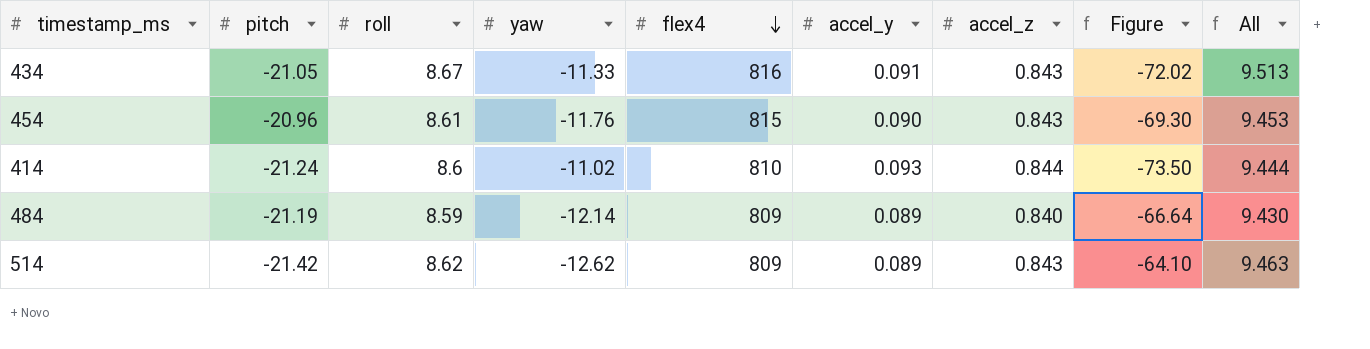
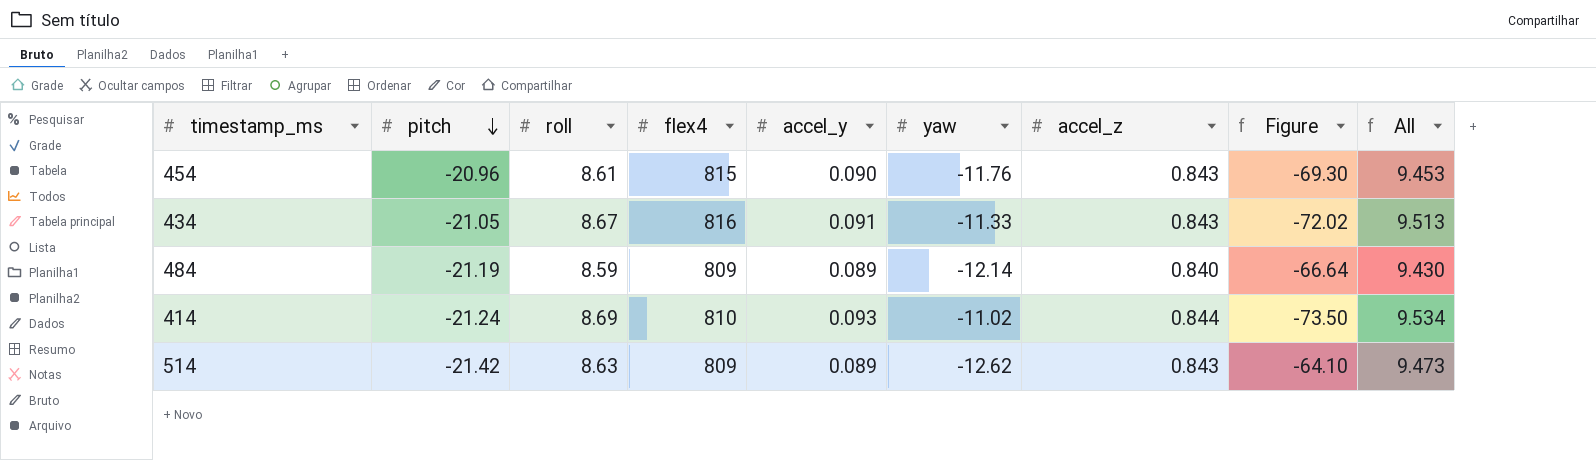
row order: flex4 descending -> pitch descending
column yaw | position: 4 -> 6
414 | roll: 8.6 -> 8.69
414 | All: 9.444 -> 9.534
514 | roll: 8.62 -> 8.63
514 | All: 9.463 -> 9.473

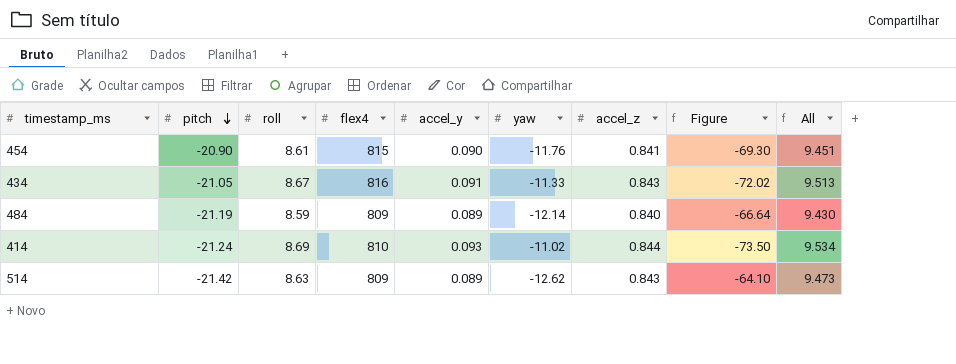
454 | pitch: -20.96 -> -20.90
454 | accel_z: 0.843 -> 0.841
454 | All: 9.453 -> 9.451

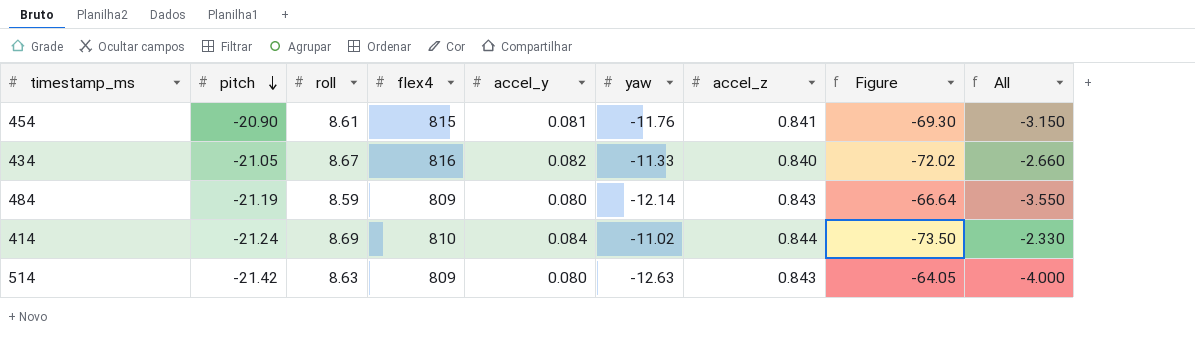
column All | formula: [roll] + [accel_z] -> [roll] + [yaw]
454 | accel_y: 0.090 -> 0.081
434 | accel_y: 0.091 -> 0.082
434 | accel_z: 0.843 -> 0.840
484 | accel_y: 0.089 -> 0.080
484 | accel_z: 0.840 -> 0.843
414 | accel_y: 0.093 -> 0.084
514 | accel_y: 0.089 -> 0.080
514 | yaw: -12.62 -> -12.63
514 | Figure: -64.10 -> -64.05

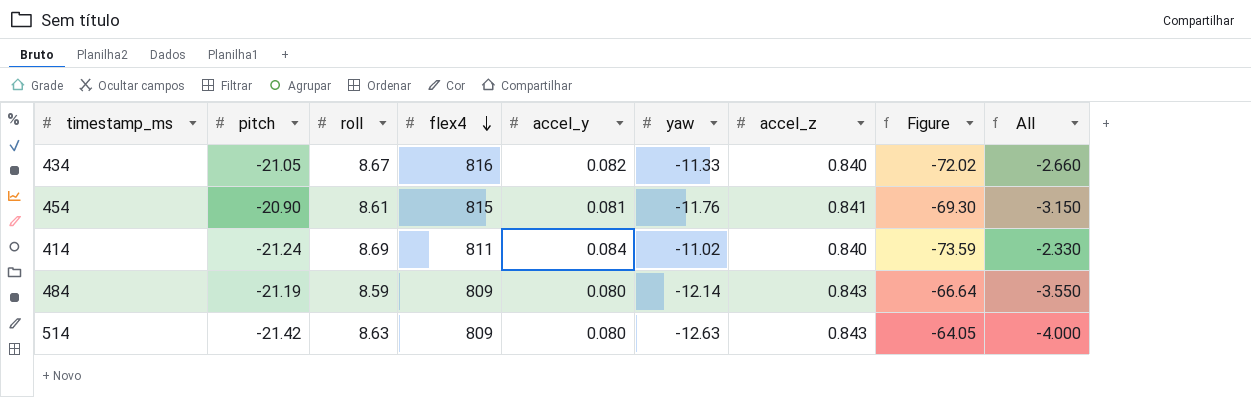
row order: pitch descending -> flex4 descending
414 | flex4: 810 -> 811
414 | accel_z: 0.844 -> 0.840
414 | Figure: -73.50 -> -73.59

